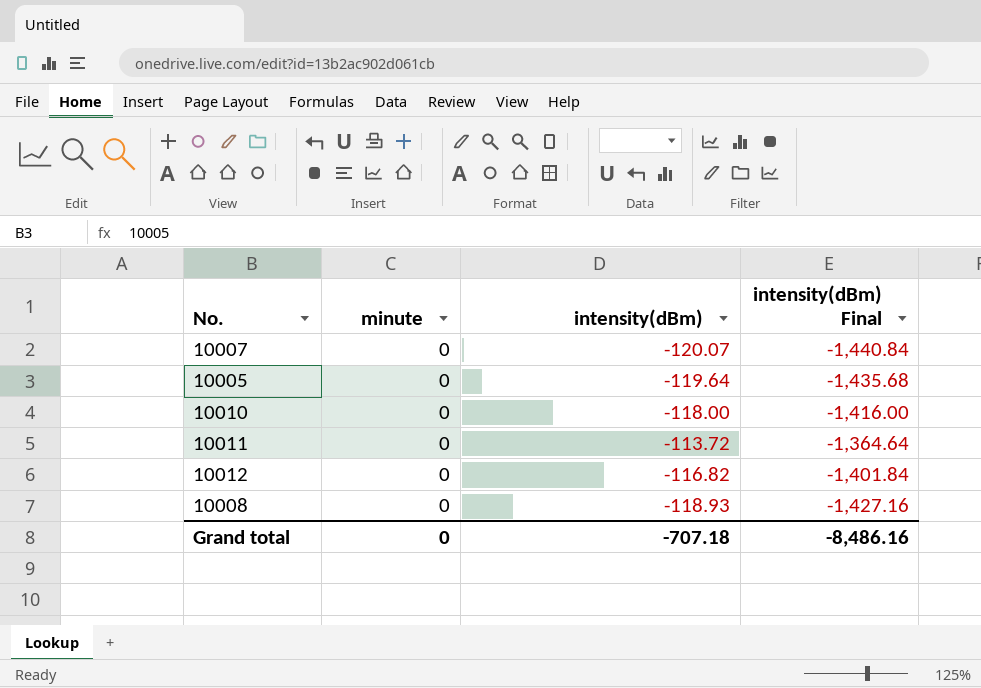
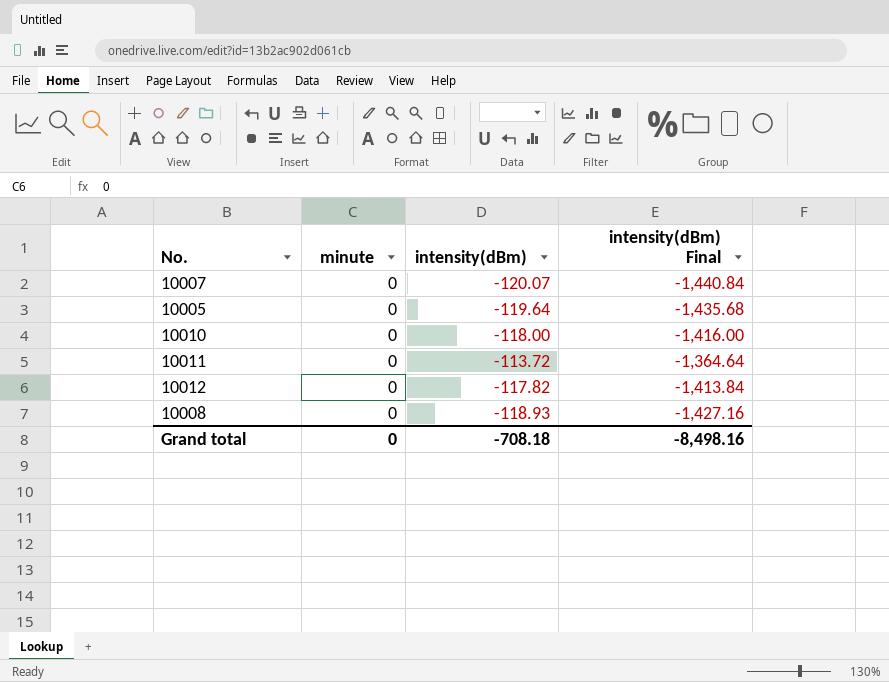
10012 | intensity(dBm): -116.82 -> -117.82
10012 | intensity(dBm) Final: -1,401.84 -> -1,413.84
Grand total | intensity(dBm): -707.18 -> -708.18
Grand total | intensity(dBm) Final: -8,486.16 -> -8,498.16

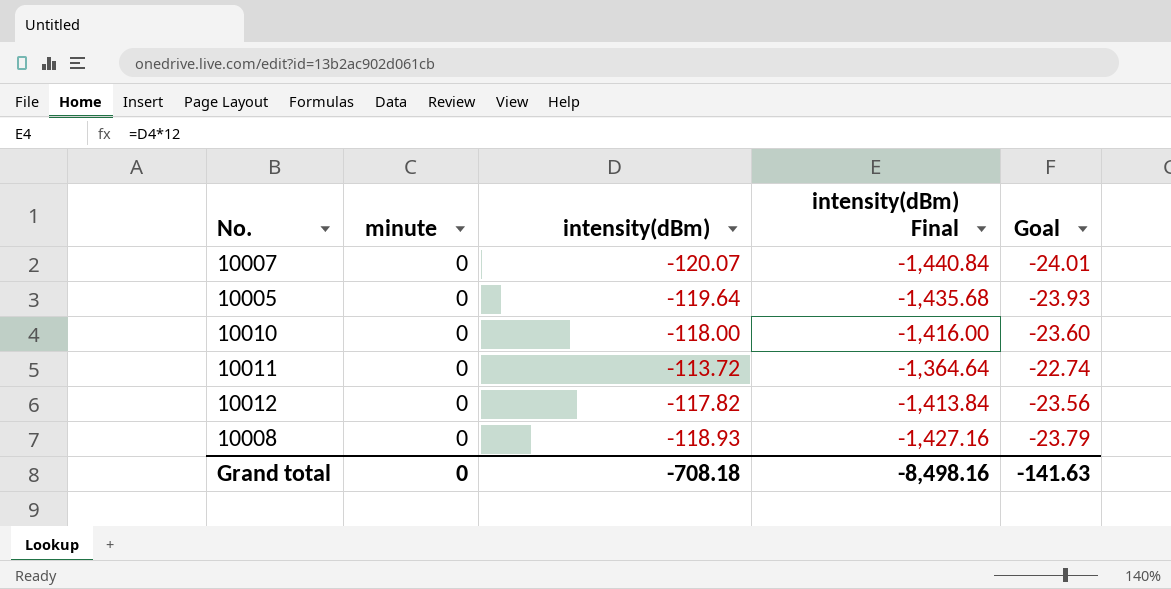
column Goal | formula: none -> [intensity(dBm)] * 0.2

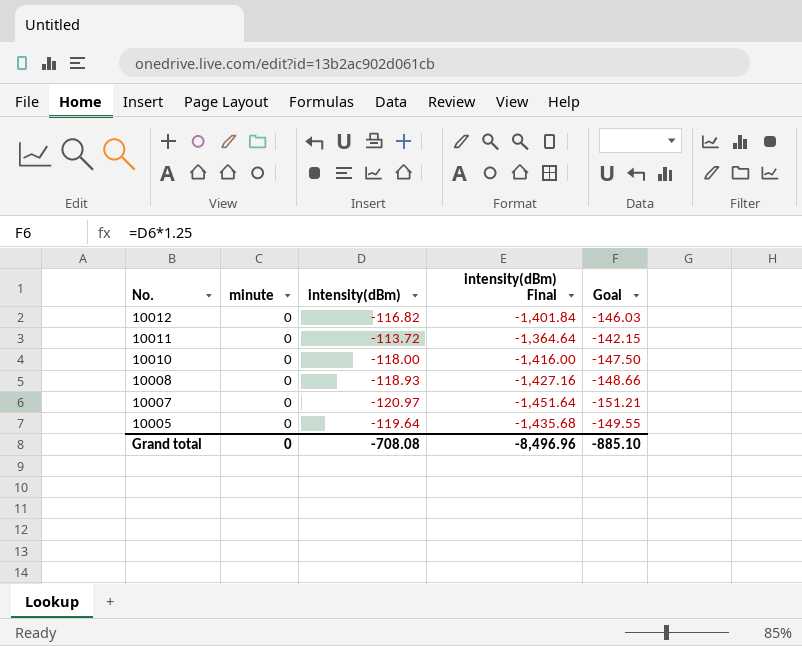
row order: none -> No. descending
column Goal | formula: [intensity(dBm)] * 0.2 -> [intensity(dBm)] * 1.25
10012 | intensity(dBm): -117.82 -> -116.82
10012 | intensity(dBm) Final: -1,413.84 -> -1,401.84
10007 | intensity(dBm): -120.07 -> -120.97
10007 | intensity(dBm) Final: -1,440.84 -> -1,451.64
Grand total | intensity(dBm): -708.18 -> -708.08
Grand total | intensity(dBm) Final: -8,498.16 -> -8,496.96
Grand total | Goal: -141.63 -> -885.10

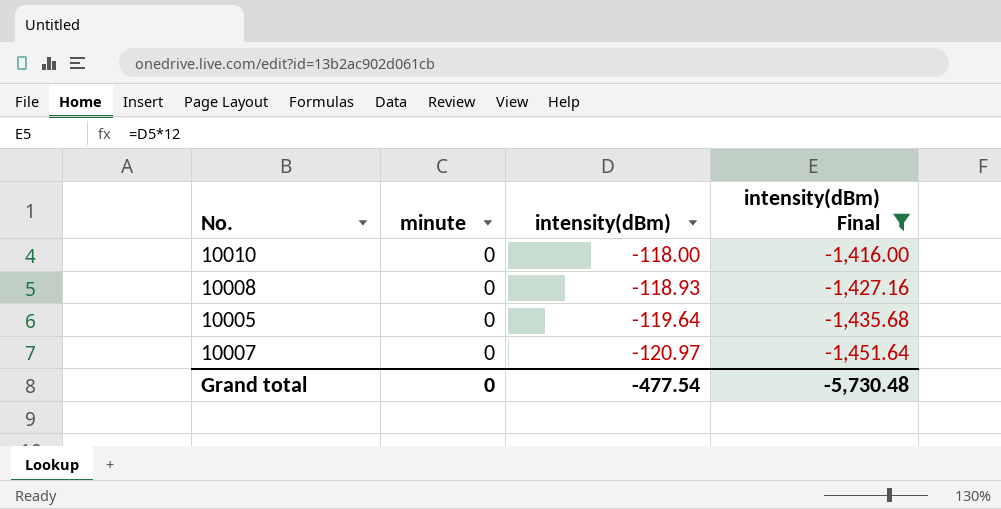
filter: none -> intensity(dBm) Final <= -1,416.00
row order: No. descending -> intensity(dBm) descending
column Goal | formula: [intensity(dBm)] * 1.25 -> none
Grand total | intensity(dBm): -708.08 -> -477.54
Grand total | intensity(dBm) Final: -8,496.96 -> -5,730.48

